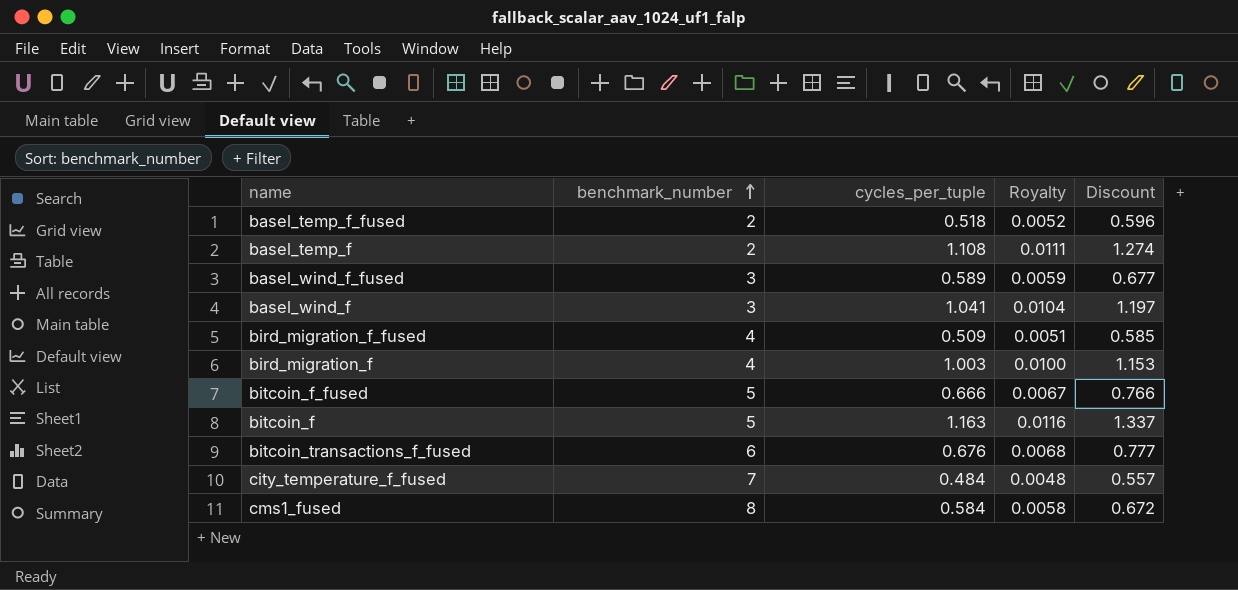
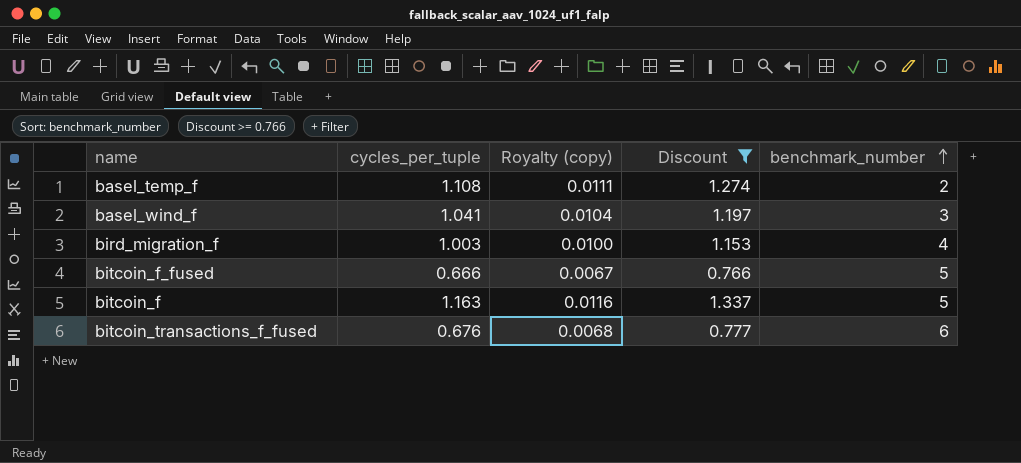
filter: none -> Discount >= 0.766
column name: Royalty -> Royalty (copy)
column benchmark_number | position: 2 -> 5

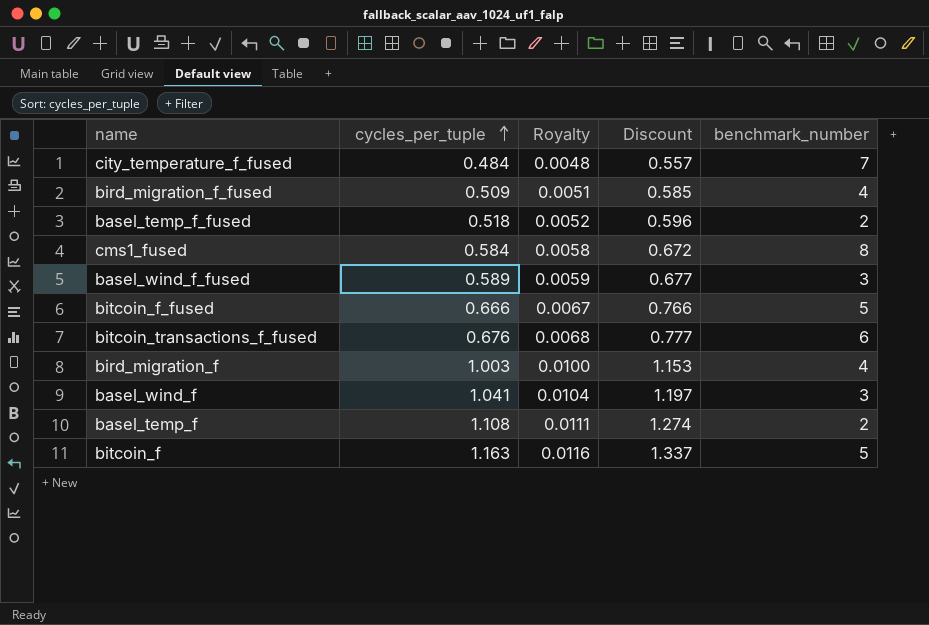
filter: Discount >= 0.766 -> none
row order: benchmark_number ascending -> cycles_per_tuple ascending
column name: Royalty (copy) -> Royalty

